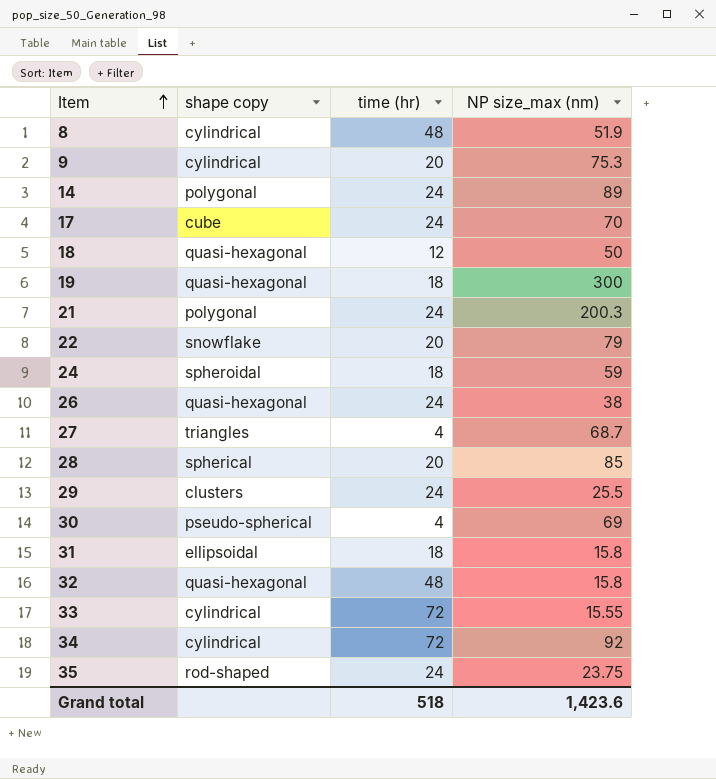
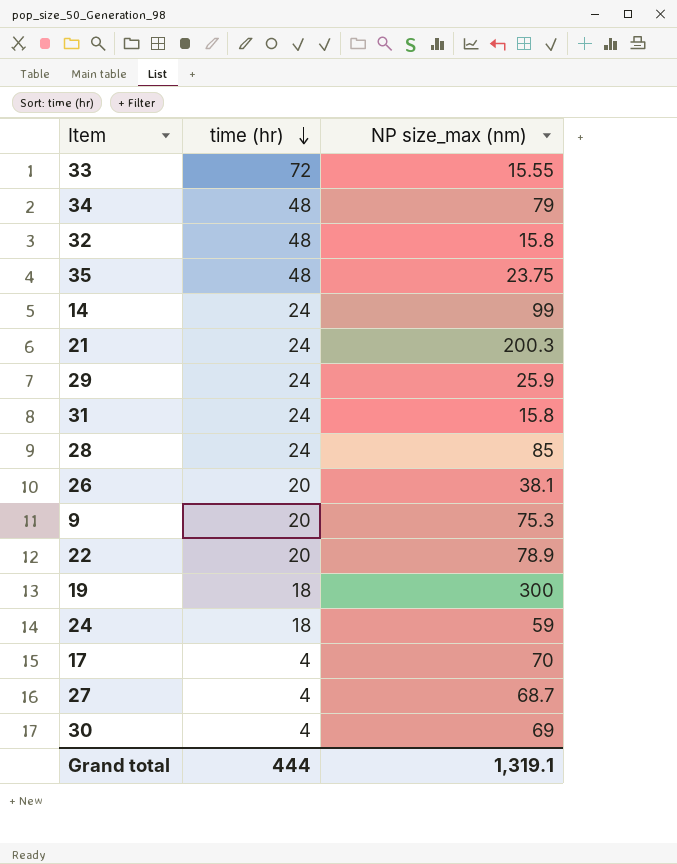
row order: Item ascending -> time (hr) descending
column shape copy | position: 2 -> none
row 8: cylindrical | 48 | 51.9 -> none
row 18: quasi-hexagonal | 12 | 50 -> none
34 | time (hr): 72 -> 48
34 | NP size_max (nm): 92 -> 79
35 | time (hr): 24 -> 48
14 | NP size_max (nm): 89 -> 99
29 | NP size_max (nm): 25.5 -> 25.9
31 | time (hr): 18 -> 24
28 | time (hr): 20 -> 24
26 | time (hr): 24 -> 20
26 | NP size_max (nm): 38 -> 38.1
22 | NP size_max (nm): 79 -> 78.9
17 | time (hr): 24 -> 4
Grand total | time (hr): 518 -> 444
Grand total | NP size_max (nm): 1,423.6 -> 1,319.1

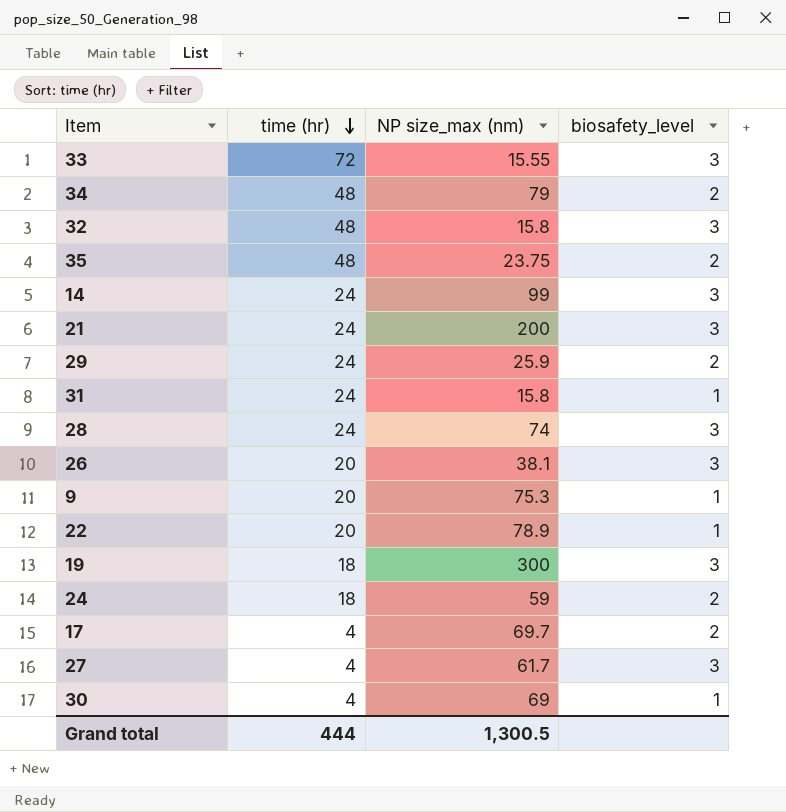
column biosafety_level | position: none -> 4
21 | NP size_max (nm): 200.3 -> 200
28 | NP size_max (nm): 85 -> 74
17 | NP size_max (nm): 70 -> 69.7
27 | NP size_max (nm): 68.7 -> 61.7
Grand total | NP size_max (nm): 1,319.1 -> 1,300.5

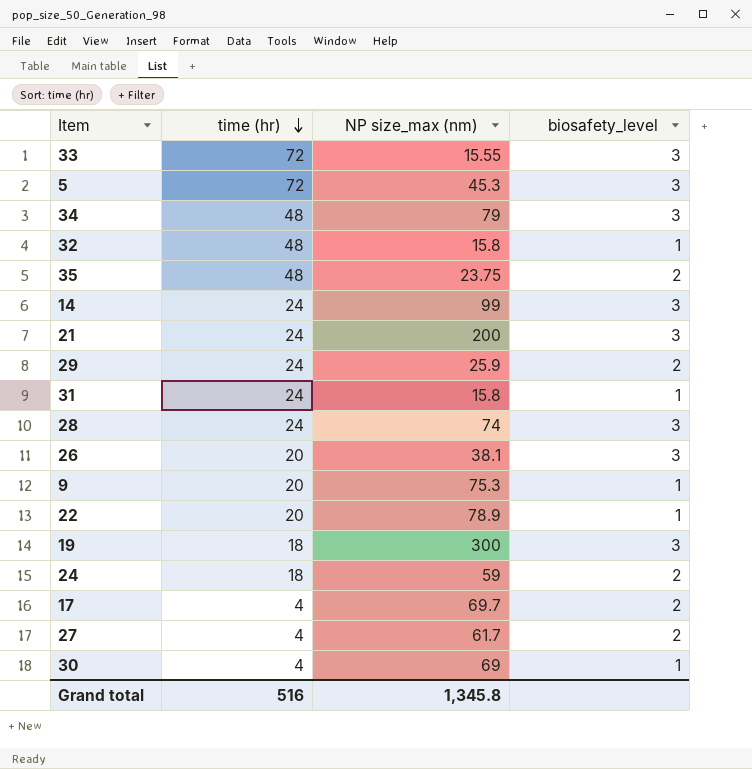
row 5: none -> 72 | 45.3 | 3
34 | biosafety_level: 2 -> 3
32 | biosafety_level: 3 -> 1
27 | biosafety_level: 3 -> 2
Grand total | time (hr): 444 -> 516
Grand total | NP size_max (nm): 1,300.5 -> 1,345.8

